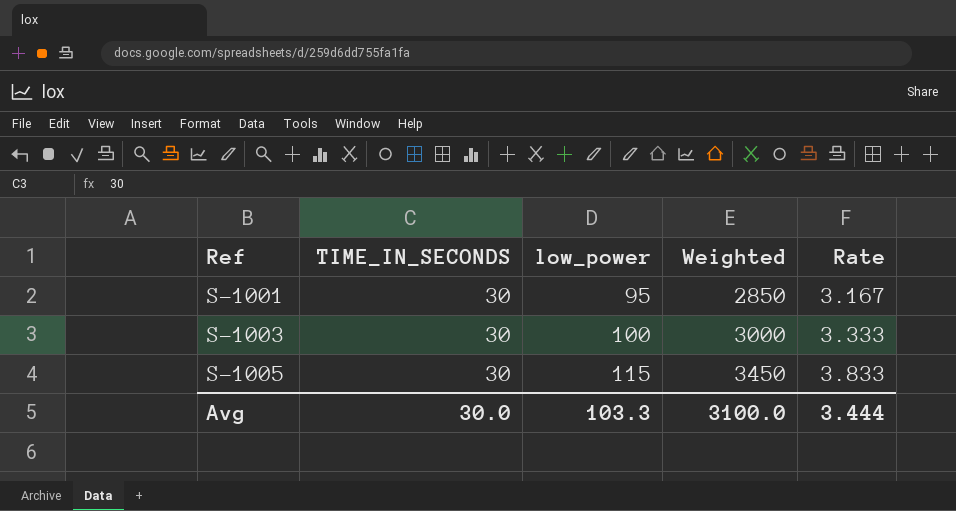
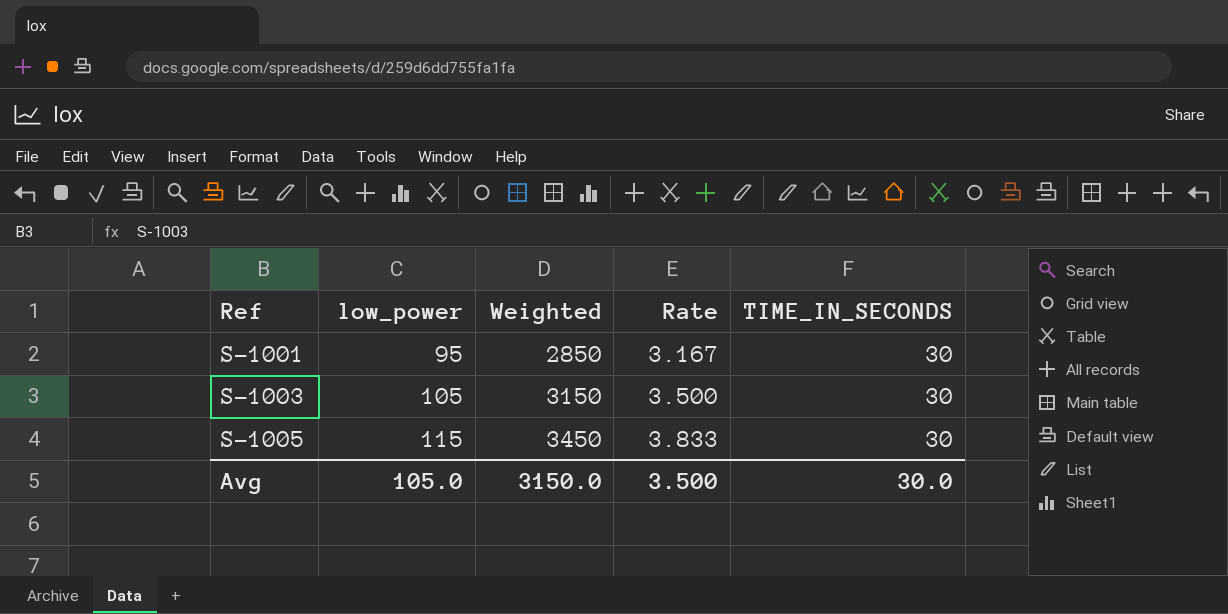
column TIME_IN_SECONDS | position: 2 -> 5
S-1003 | low_power: 100 -> 105
S-1003 | Weighted: 3000 -> 3150
S-1003 | Rate: 3.333 -> 3.500
Avg | low_power: 103.3 -> 105.0
Avg | Weighted: 3100.0 -> 3150.0
Avg | Rate: 3.444 -> 3.500

